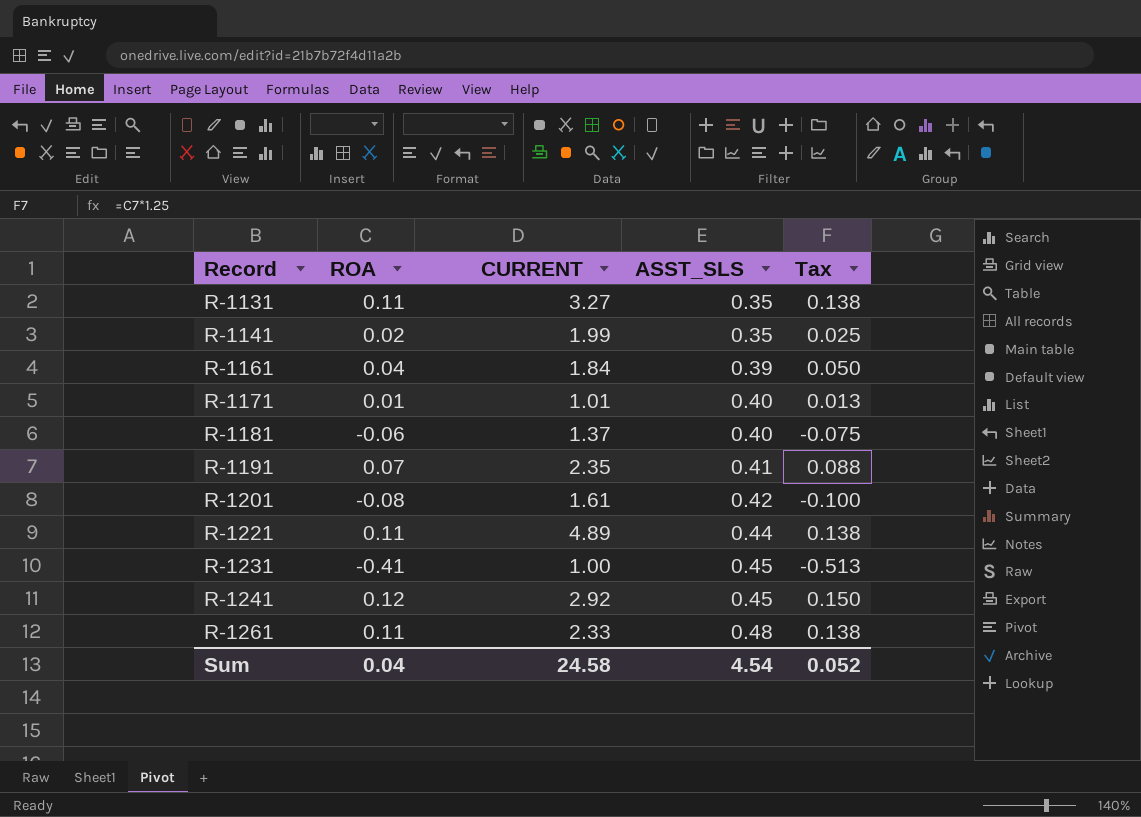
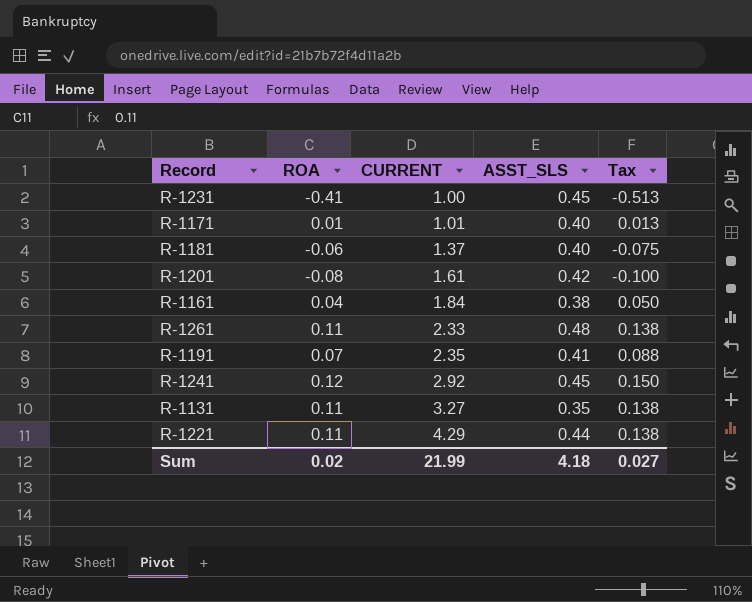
row order: Record ascending -> CURRENT ascending
row R-1141: 0.02 | 1.99 | 0.35 | 0.025 -> none
R-1161 | ASST_SLS: 0.39 -> 0.38
R-1221 | CURRENT: 4.89 -> 4.29
Sum | ROA: 0.04 -> 0.02
Sum | CURRENT: 24.58 -> 21.99
Sum | ASST_SLS: 4.54 -> 4.18
Sum | Tax: 0.052 -> 0.027

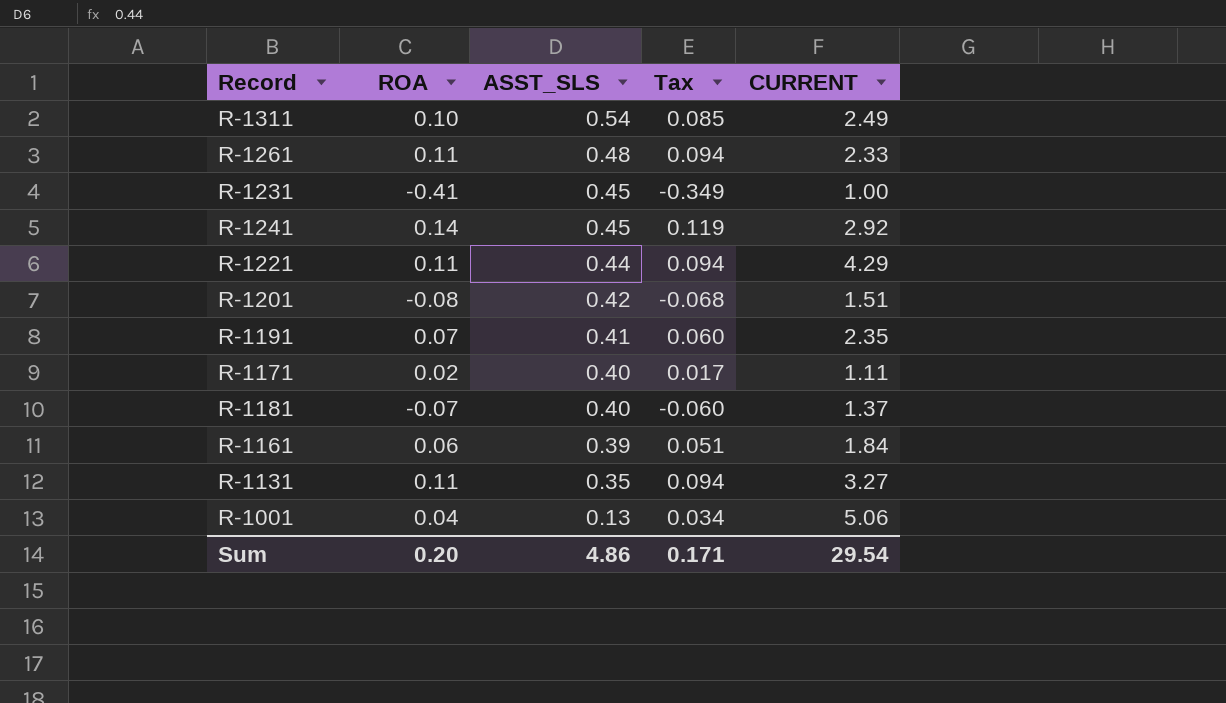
row order: CURRENT ascending -> ASST_SLS descending
column Tax | formula: [ROA] * 1.25 -> [ROA] * 0.85
column CURRENT | position: 3 -> 5
row R-1311: none -> 0.10 | 0.54 | 0.085 | 2.49
R-1241 | ROA: 0.12 -> 0.14
R-1201 | CURRENT: 1.61 -> 1.51
R-1171 | ROA: 0.01 -> 0.02
R-1171 | CURRENT: 1.01 -> 1.11
R-1181 | ROA: -0.06 -> -0.07
R-1161 | ROA: 0.04 -> 0.06
R-1161 | ASST_SLS: 0.38 -> 0.39
row R-1001: none -> 0.04 | 0.13 | 0.034 | 5.06
Sum | ROA: 0.02 -> 0.20
Sum | ASST_SLS: 4.18 -> 4.86
Sum | Tax: 0.027 -> 0.171
Sum | CURRENT: 21.99 -> 29.54

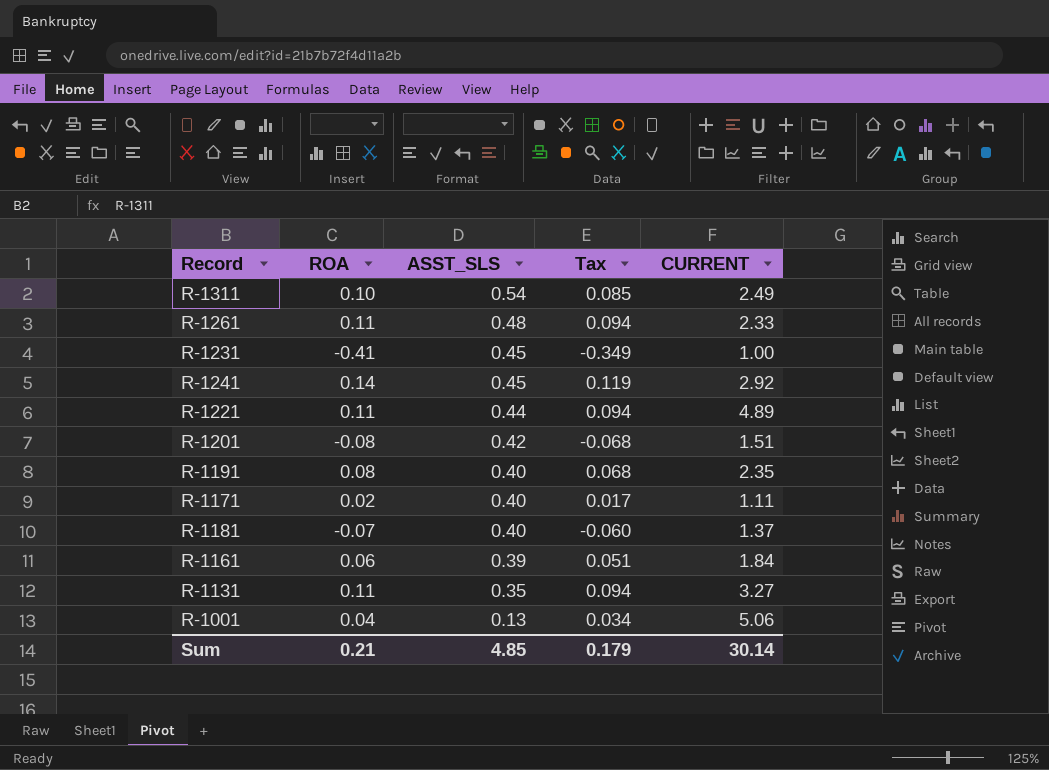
R-1221 | CURRENT: 4.29 -> 4.89
R-1191 | ROA: 0.07 -> 0.08
R-1191 | ASST_SLS: 0.41 -> 0.40
R-1191 | Tax: 0.060 -> 0.068
Sum | ROA: 0.20 -> 0.21
Sum | ASST_SLS: 4.86 -> 4.85
Sum | Tax: 0.171 -> 0.179
Sum | CURRENT: 29.54 -> 30.14

